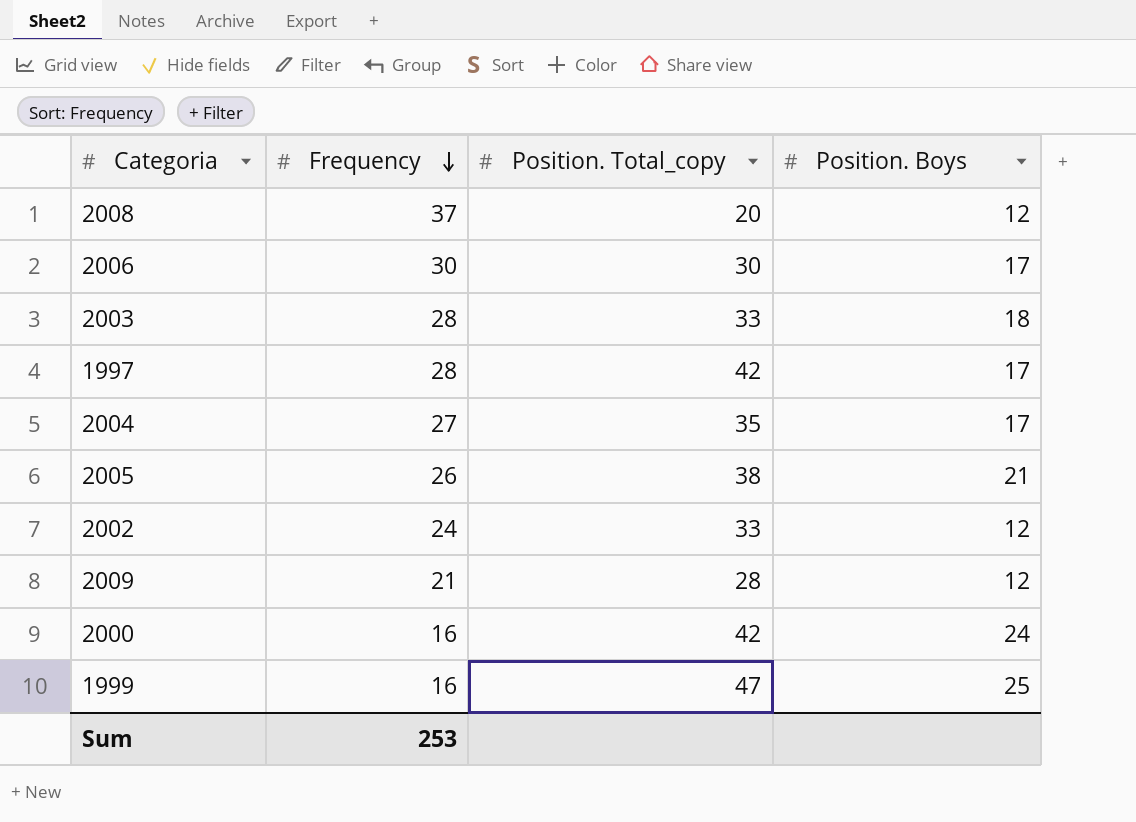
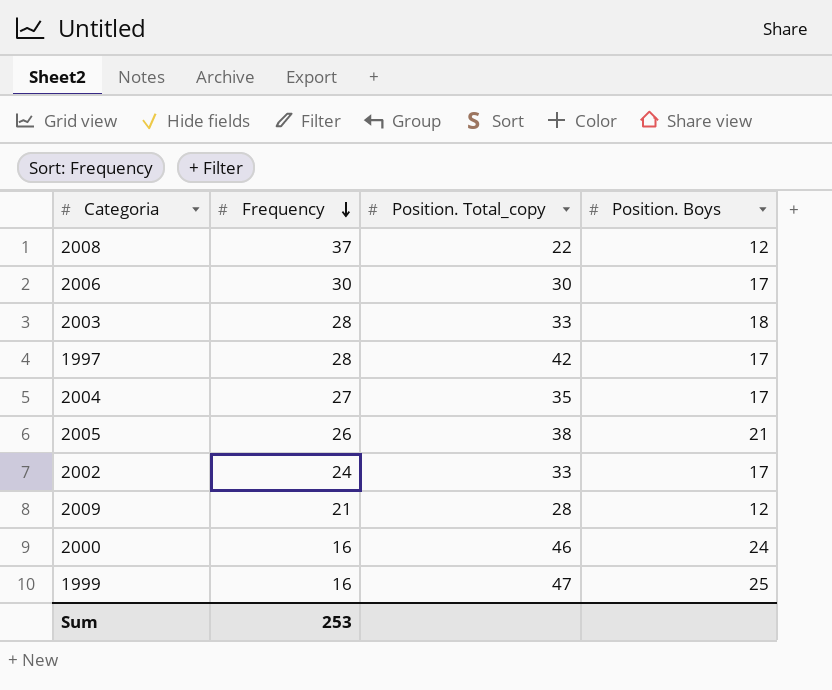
2008 | Position. Total_copy: 20 -> 22
2002 | Position. Boys: 12 -> 17
2000 | Position. Total_copy: 42 -> 46

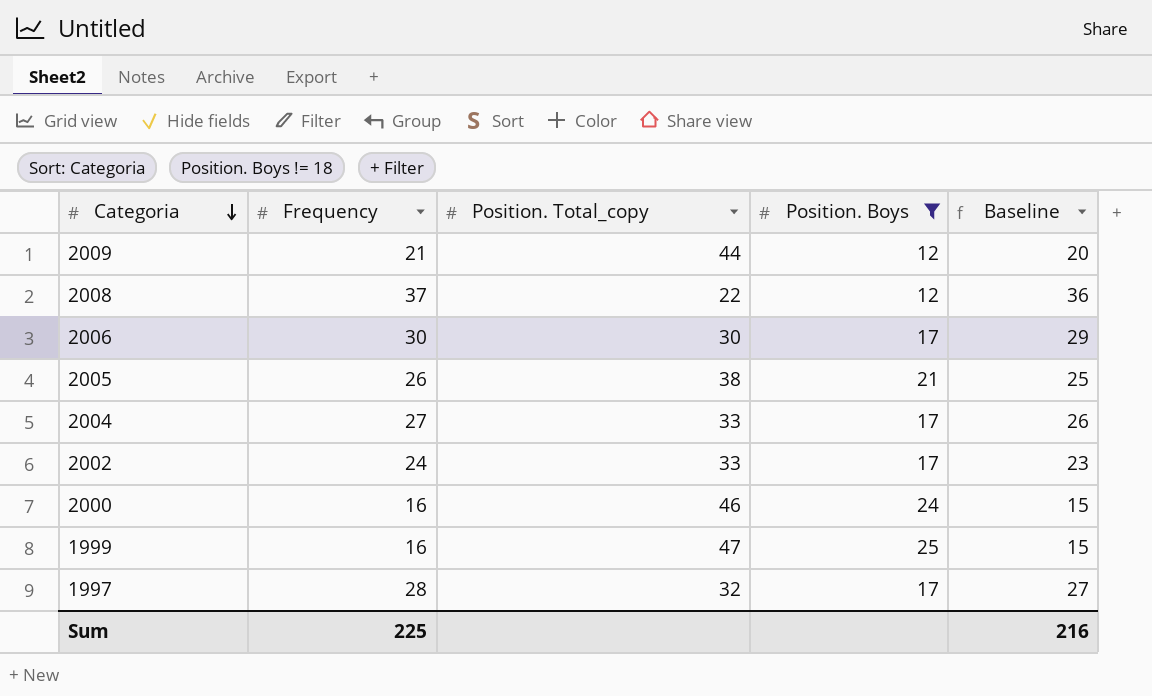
filter: none -> Position. Boys != 18
row order: Frequency descending -> Categoria descending
column Baseline | formula: none -> [Frequency] - 1
2009 | Position. Total_copy: 28 -> 44
2004 | Position. Total_copy: 35 -> 33
1997 | Position. Total_copy: 42 -> 32
Sum | Frequency: 253 -> 225

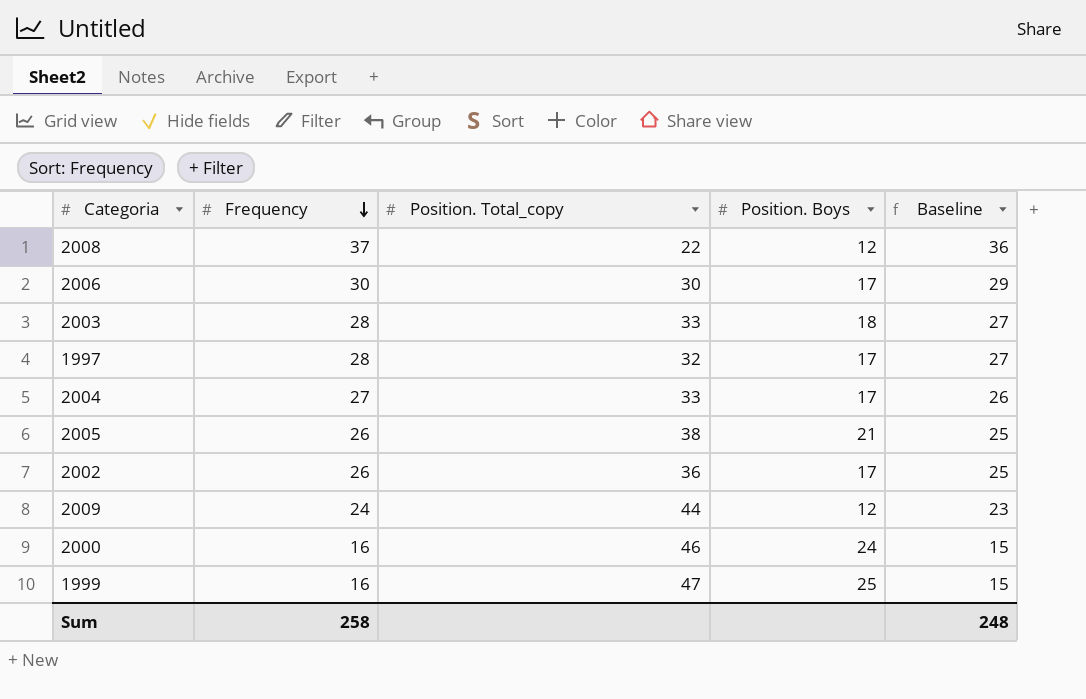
filter: Position. Boys != 18 -> none
row order: Categoria descending -> Frequency descending
2002 | Frequency: 24 -> 26
2002 | Position. Total_copy: 33 -> 36
2002 | Baseline: 23 -> 25
2009 | Frequency: 21 -> 24
2009 | Baseline: 20 -> 23
Sum | Frequency: 225 -> 258
Sum | Baseline: 216 -> 248

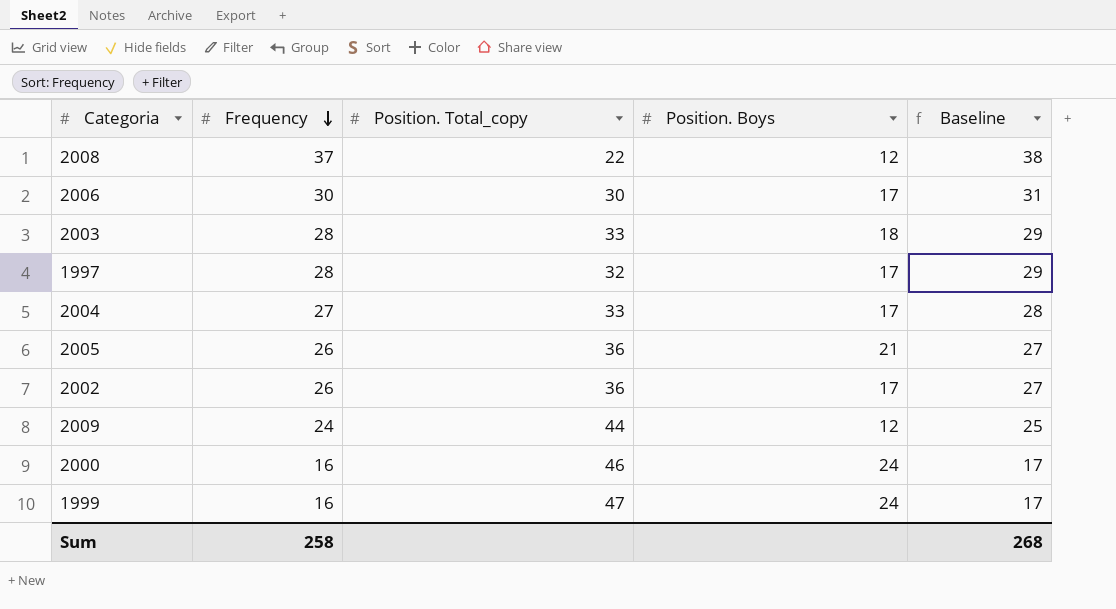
column Baseline | formula: [Frequency] - 1 -> [Frequency] + 1
2005 | Position. Total_copy: 38 -> 36
1999 | Position. Boys: 25 -> 24
Sum | Baseline: 248 -> 268

